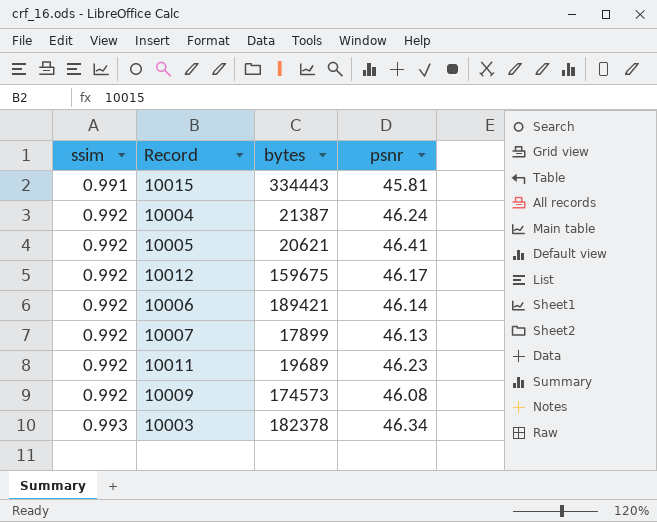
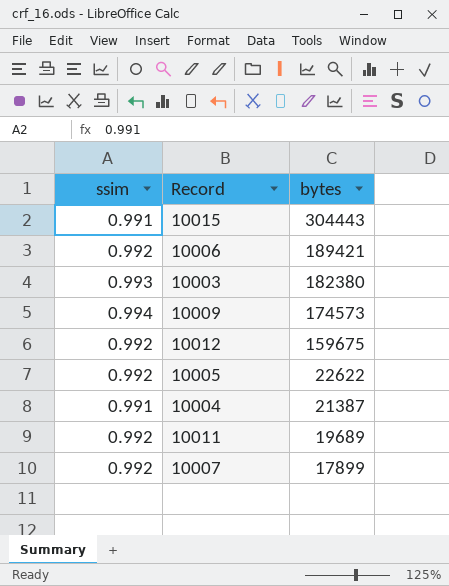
row order: ssim ascending -> bytes descending
column psnr | position: 4 -> none
10015 | bytes: 334443 -> 304443
10003 | bytes: 182378 -> 182380
10009 | ssim: 0.992 -> 0.994
10005 | bytes: 20621 -> 22622
10004 | ssim: 0.992 -> 0.991

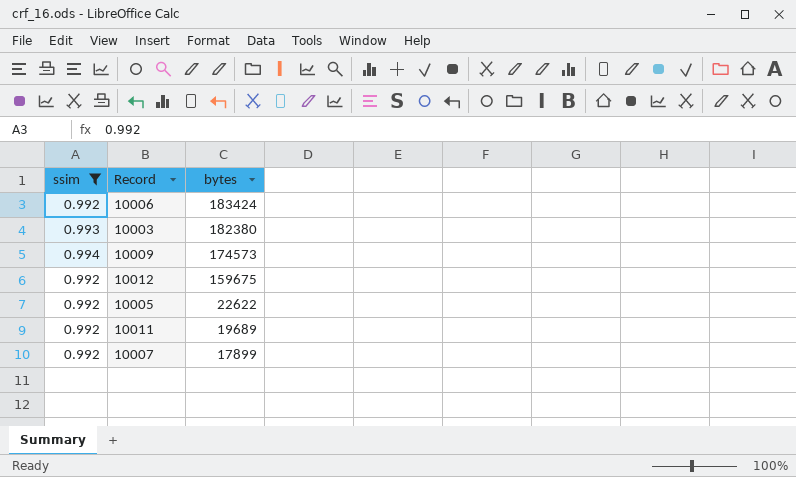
filter: none -> ssim != 0.991
10006 | bytes: 189421 -> 183424

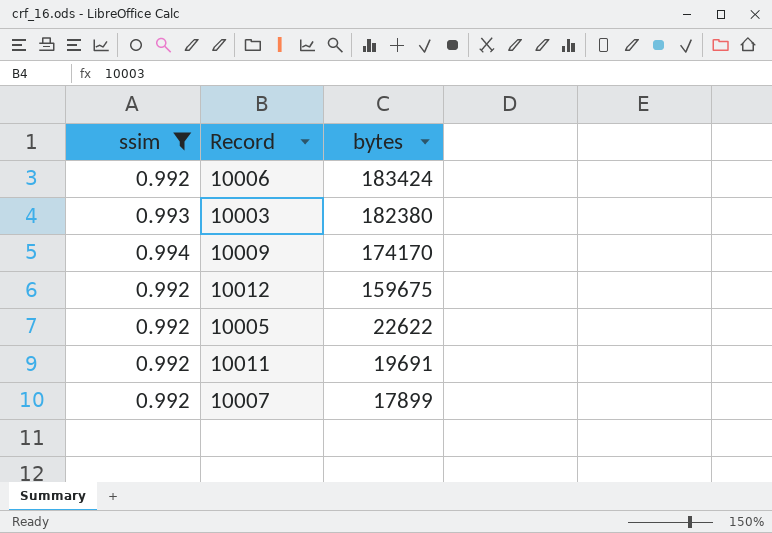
10009 | bytes: 174573 -> 174170
10011 | bytes: 19689 -> 19691

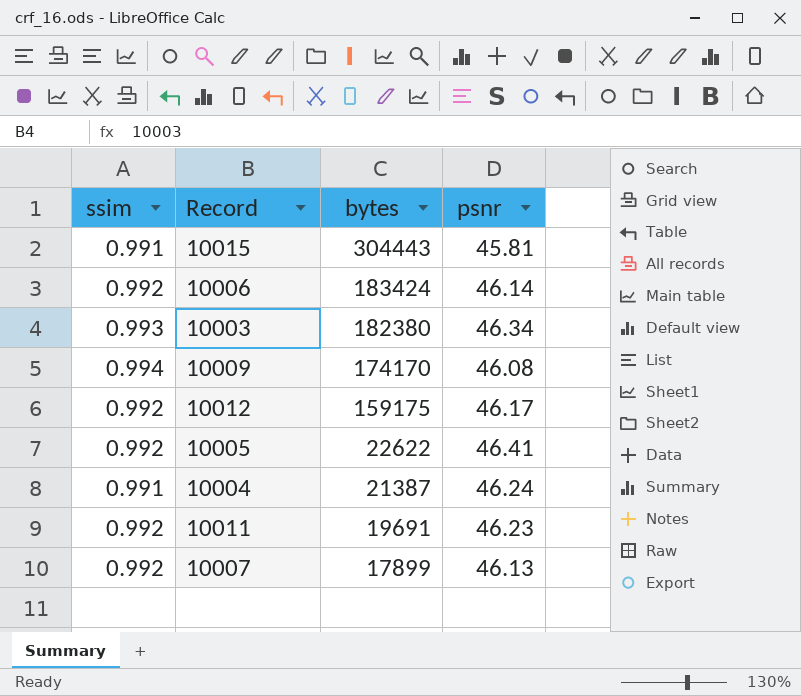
filter: ssim != 0.991 -> none
column psnr | position: none -> 4
10012 | bytes: 159675 -> 159175

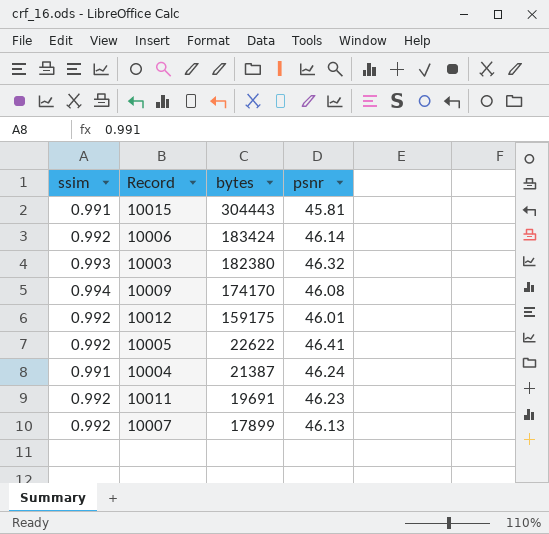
10003 | psnr: 46.34 -> 46.32
10012 | psnr: 46.17 -> 46.01

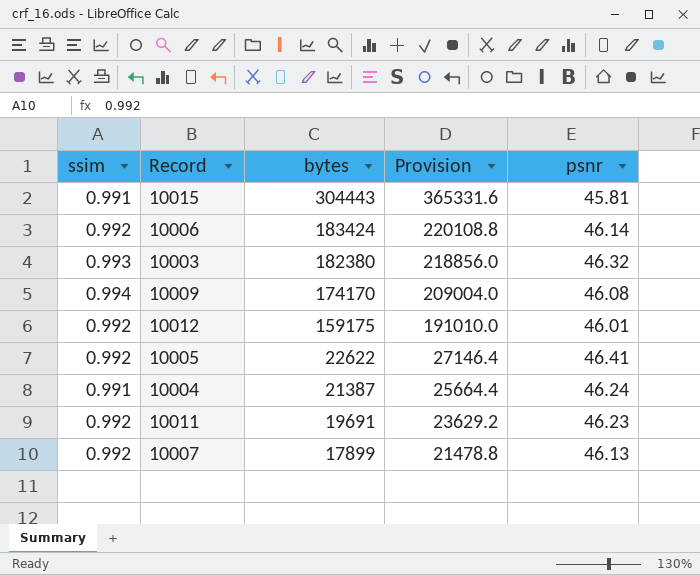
column Provision | formula: none -> [bytes] * 1.2

